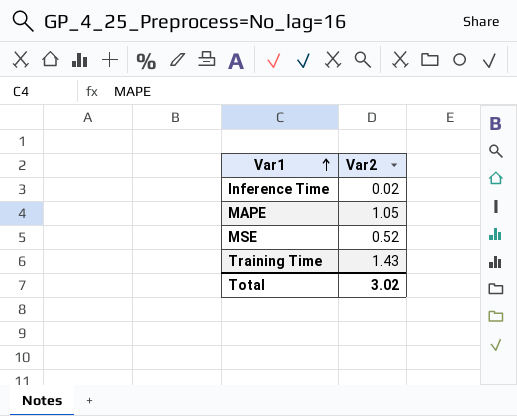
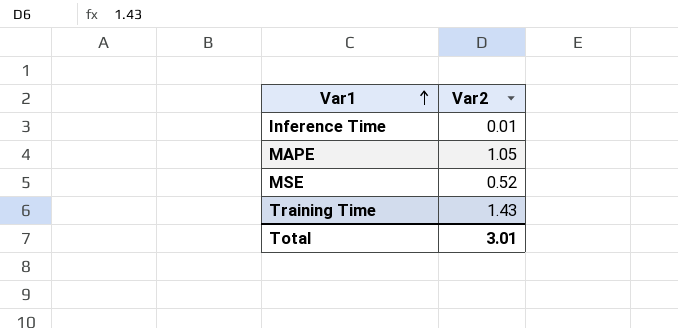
Inference Time | Var2: 0.02 -> 0.01
Total | Var2: 3.02 -> 3.01

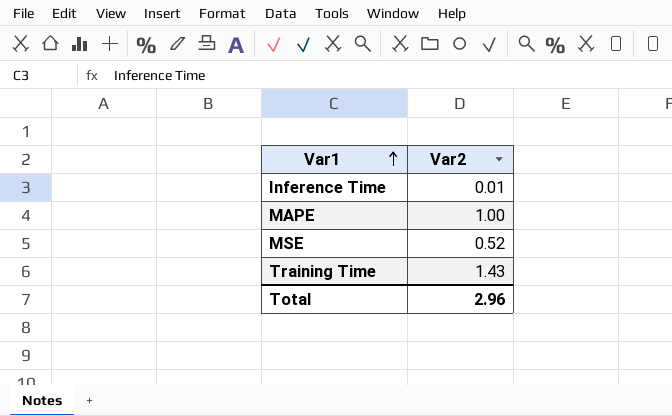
MAPE | Var2: 1.05 -> 1.00
Total | Var2: 3.01 -> 2.96

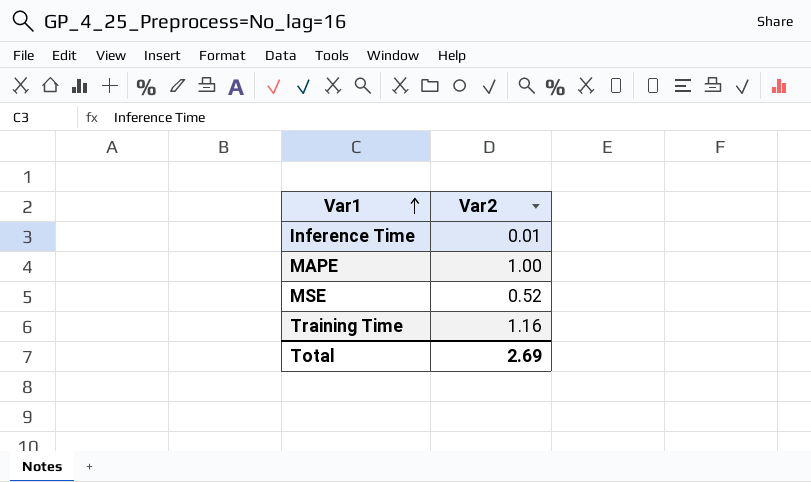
Training Time | Var2: 1.43 -> 1.16
Total | Var2: 2.96 -> 2.69

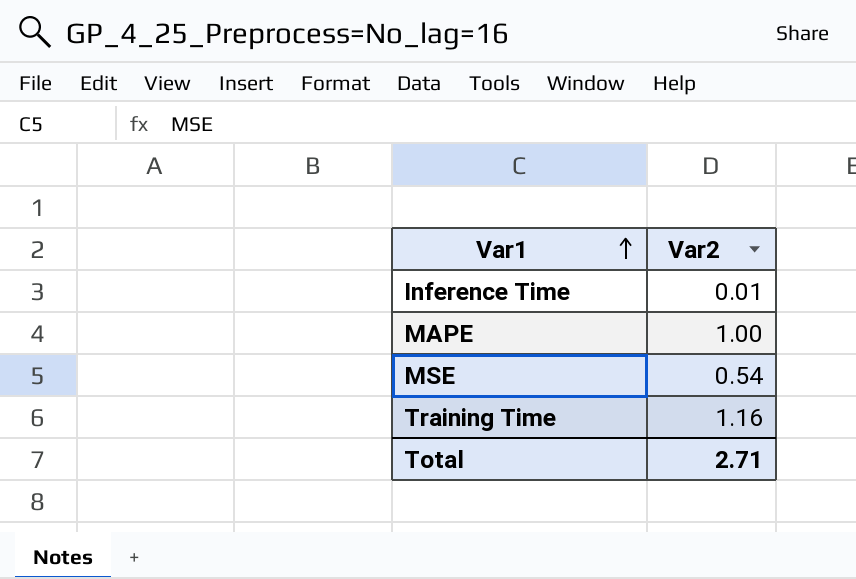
MSE | Var2: 0.52 -> 0.54
Total | Var2: 2.69 -> 2.71

